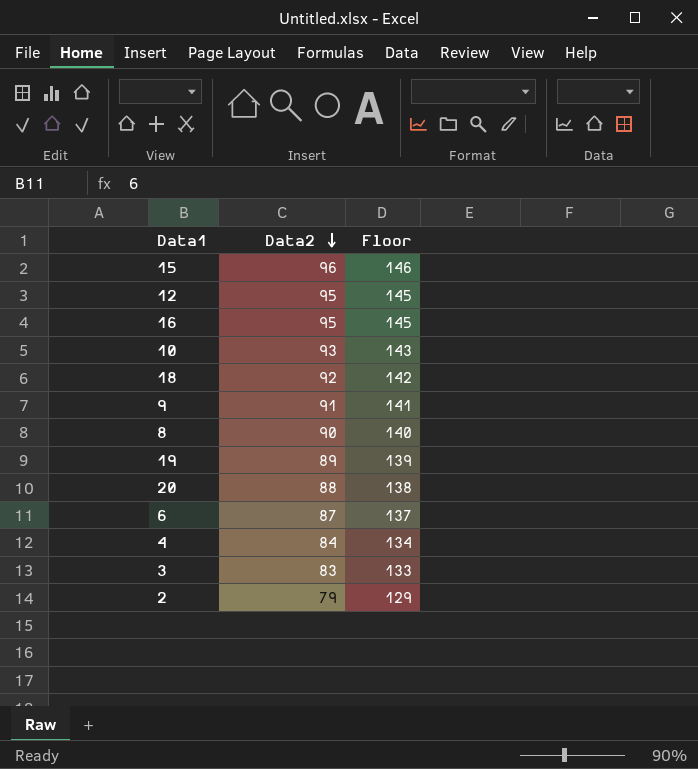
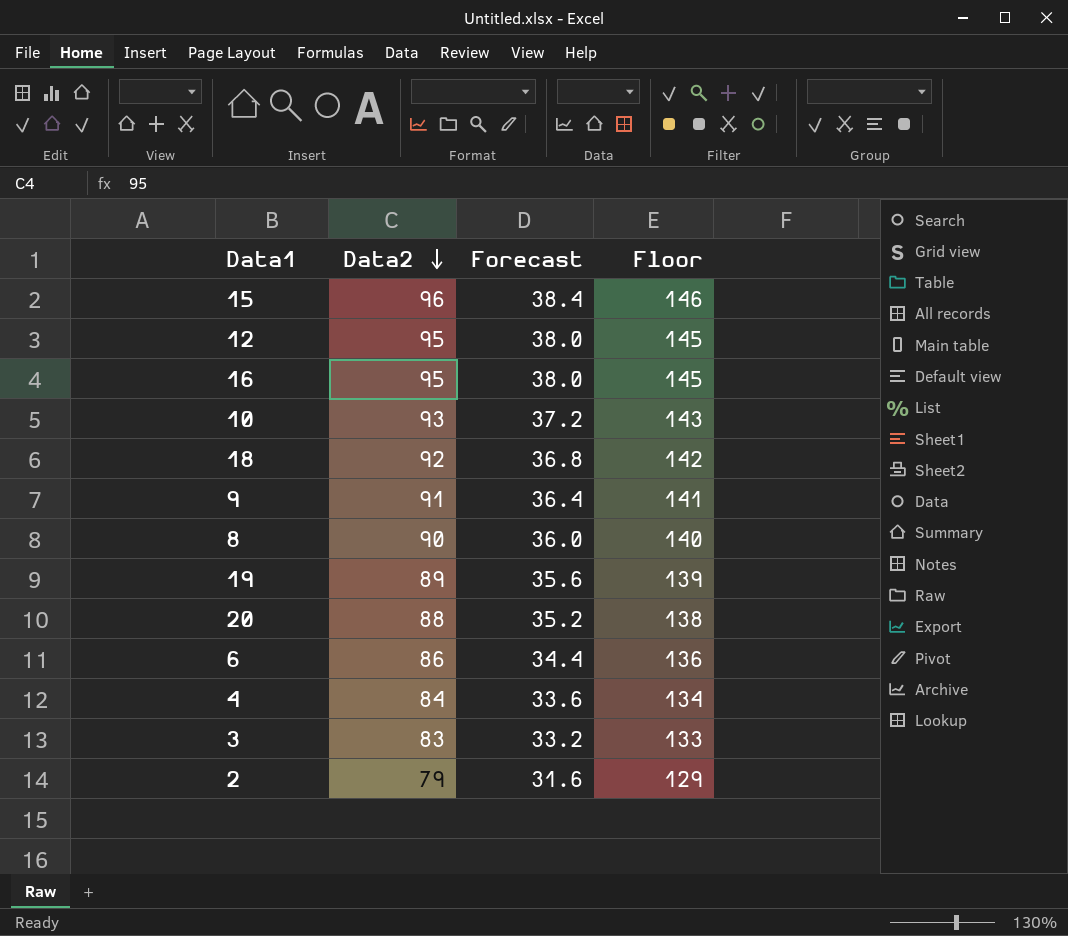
column Forecast | formula: none -> [Data2] * 0.4
6 | Data2: 87 -> 86
6 | Floor: 137 -> 136

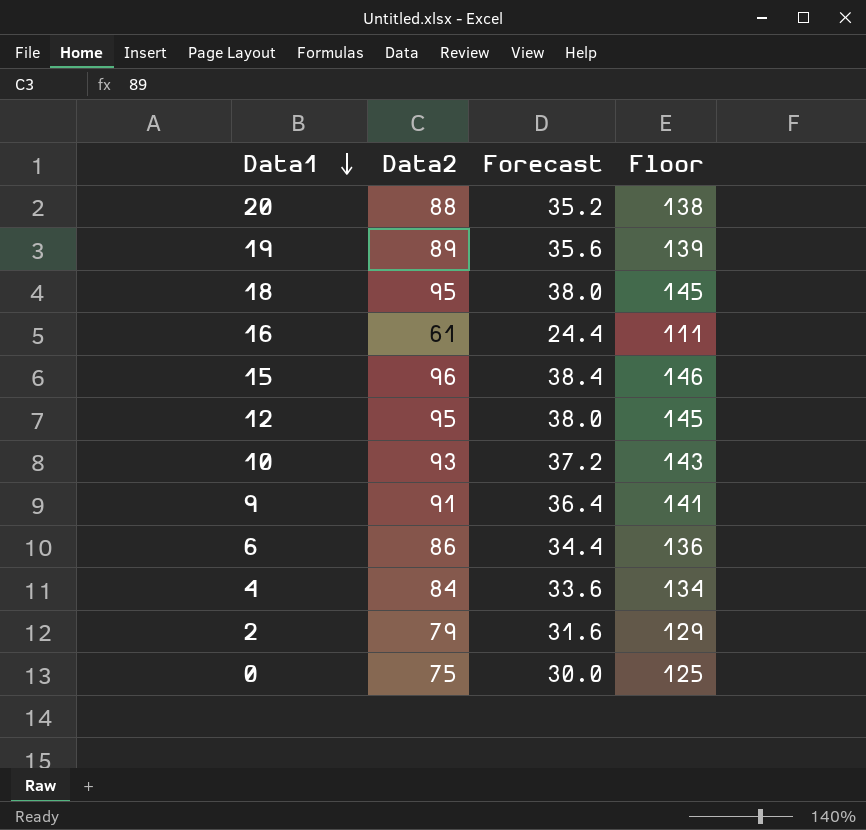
row order: Data2 descending -> Data1 descending
row 8: 90 | 36.0 | 140 -> none
row 3: 83 | 33.2 | 133 -> none
18 | Data2: 92 -> 95
18 | Forecast: 36.8 -> 38.0
18 | Floor: 142 -> 145
16 | Data2: 95 -> 61
16 | Forecast: 38.0 -> 24.4
16 | Floor: 145 -> 111
row 0: none -> 75 | 30.0 | 125

